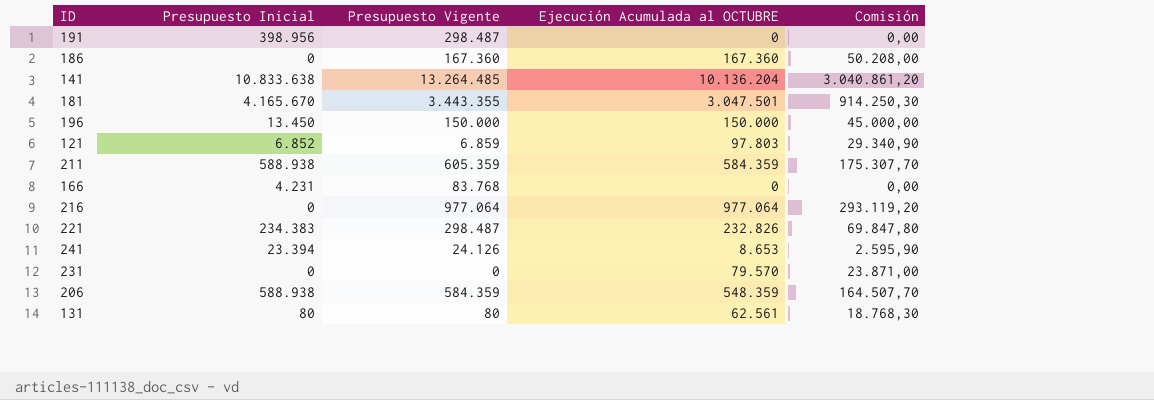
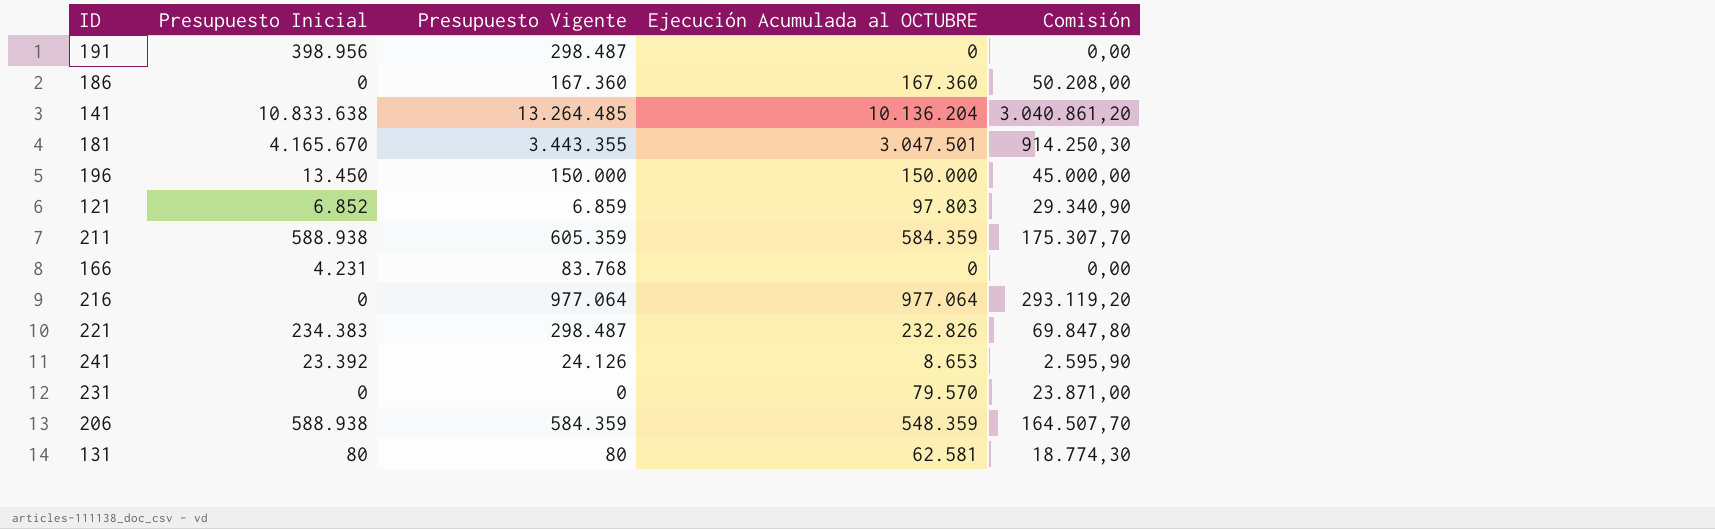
241 | Presupuesto Inicial: 23.394 -> 23.392
131 | Ejecución Acumulada al OCTUBRE: 62.561 -> 62.581
131 | Comisión: 18.768,30 -> 18.774,30

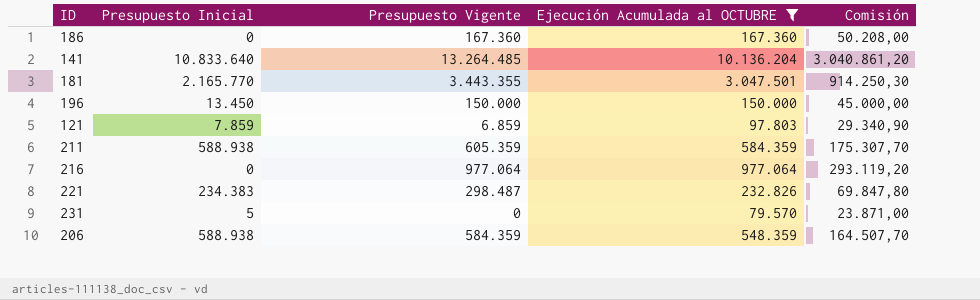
filter: none -> Ejecución Acumulada al OCTUBRE >= 79.570
141 | Presupuesto Inicial: 10.833.638 -> 10.833.640
181 | Presupuesto Inicial: 4.165.670 -> 2.165.770
121 | Presupuesto Inicial: 6.852 -> 7.859
231 | Presupuesto Inicial: 0 -> 5

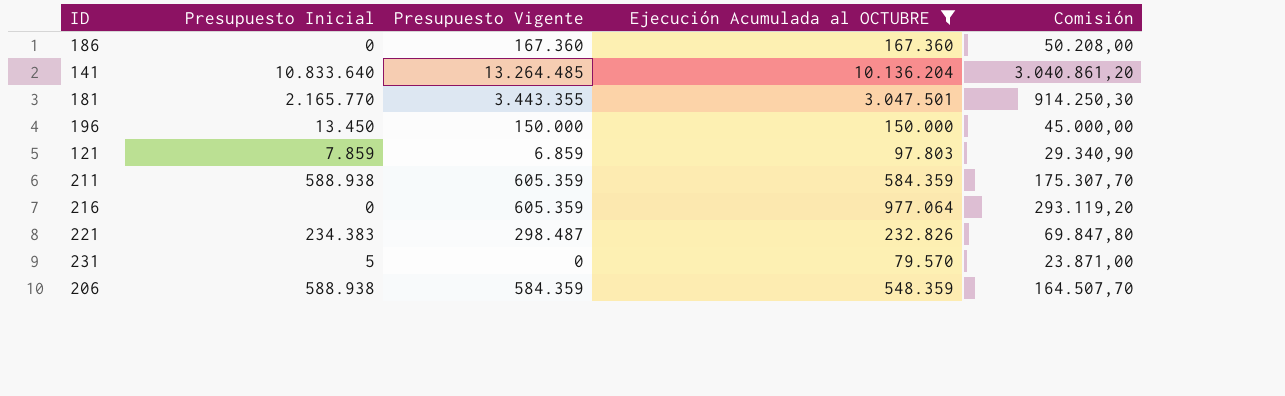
216 | Presupuesto Vigente: 977.064 -> 605.359

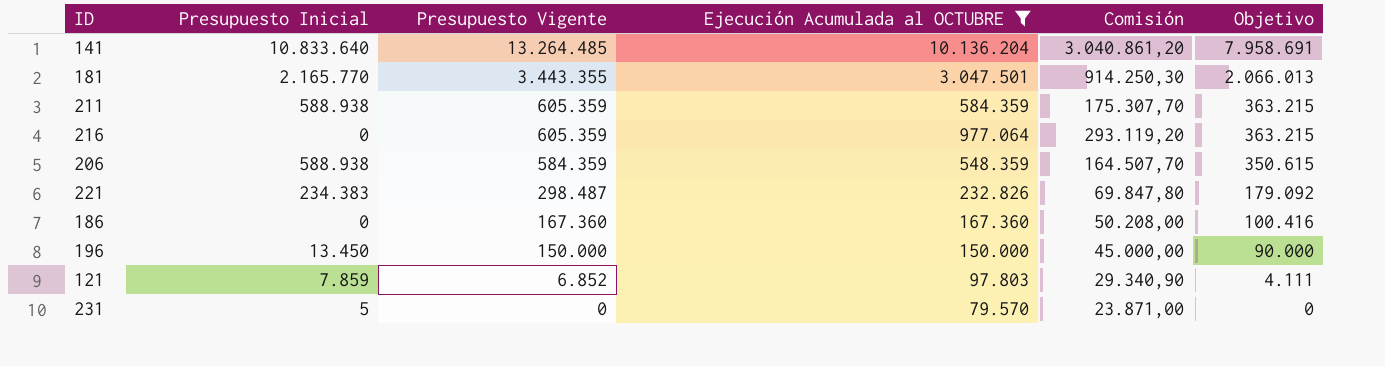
row order: none -> Presupuesto Vigente descending
column Objetivo | formula: none -> [Presupuesto Vigente] * 0,6
121 | Presupuesto Vigente: 6.859 -> 6.852

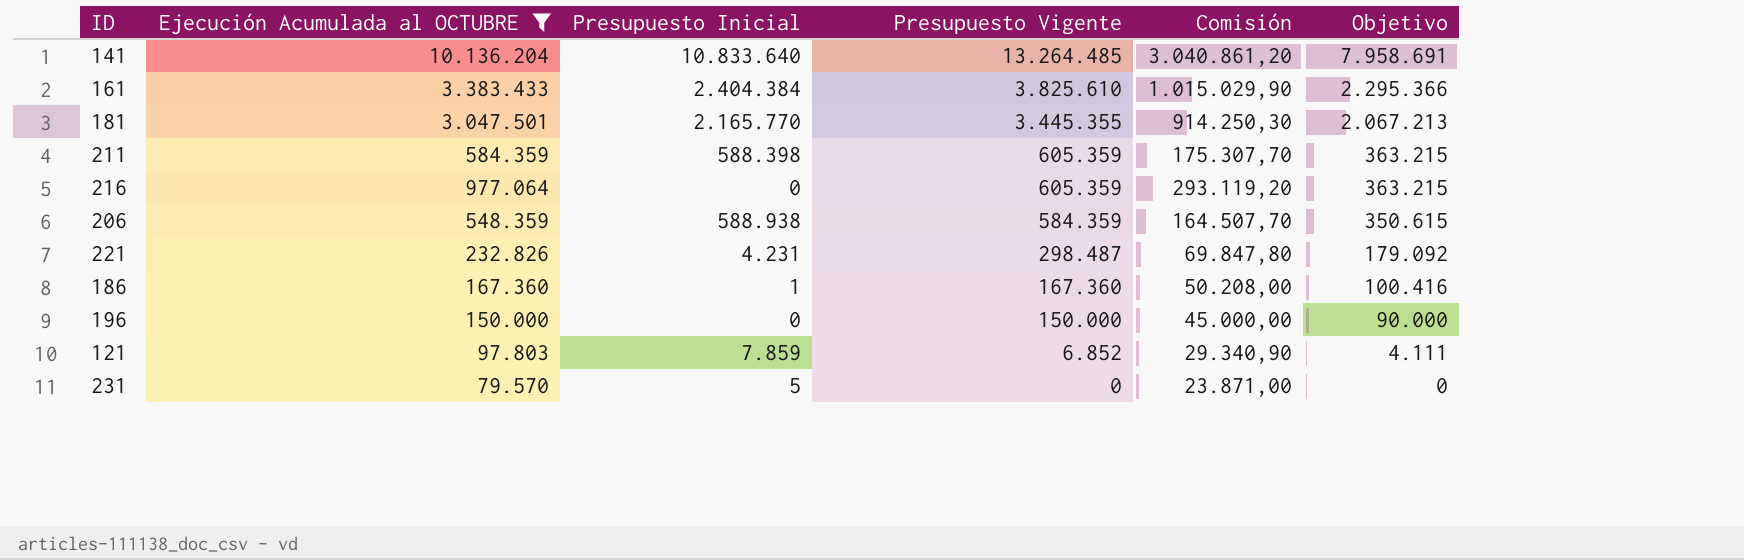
column Ejecución Acumulada al OCTUBRE | position: 4 -> 2
row 161: none -> 3.383.433 | 2.404.384 | 3.825.610 | 1.015.029,90 | 2.295.366
181 | Presupuesto Vigente: 3.443.355 -> 3.445.355
181 | Objetivo: 2.066.013 -> 2.067.213
211 | Presupuesto Inicial: 588.938 -> 588.398
221 | Presupuesto Inicial: 234.383 -> 4.231
186 | Presupuesto Inicial: 0 -> 1
196 | Presupuesto Inicial: 13.450 -> 0

